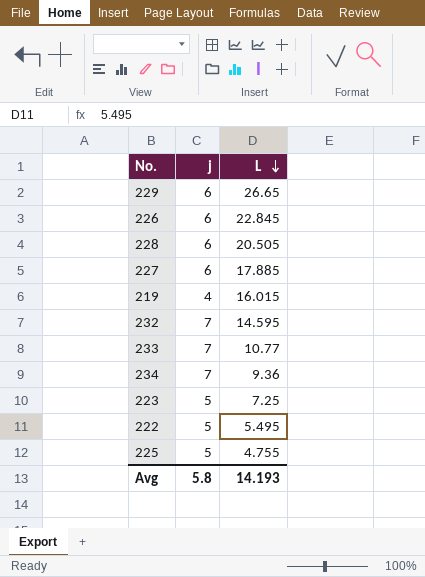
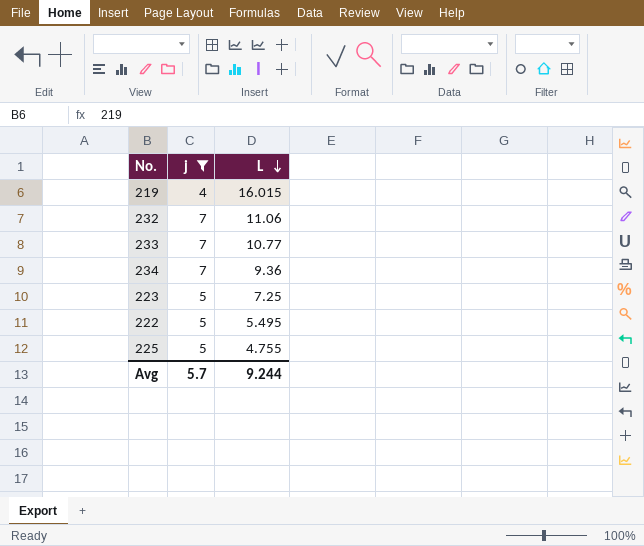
filter: none -> j != 6
232 | L: 14.595 -> 11.06
Avg | j: 5.8 -> 5.7
Avg | L: 14.193 -> 9.244

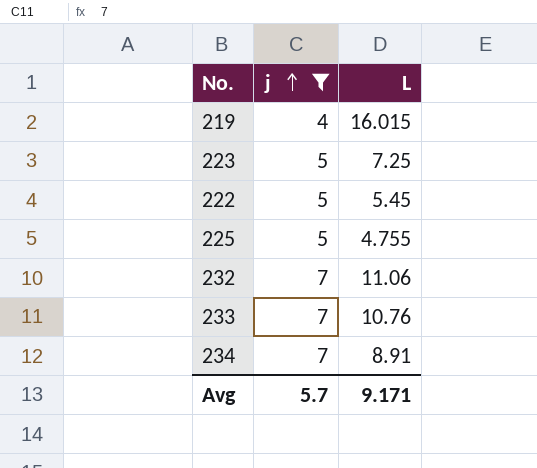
row order: L descending -> j ascending
222 | L: 5.495 -> 5.45
233 | L: 10.77 -> 10.76
234 | L: 9.36 -> 8.91
Avg | L: 9.244 -> 9.171

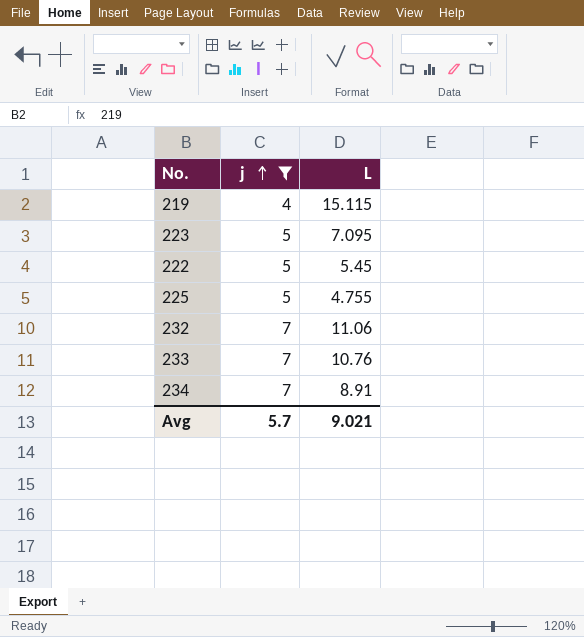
219 | L: 16.015 -> 15.115
223 | L: 7.25 -> 7.095
Avg | L: 9.171 -> 9.021

